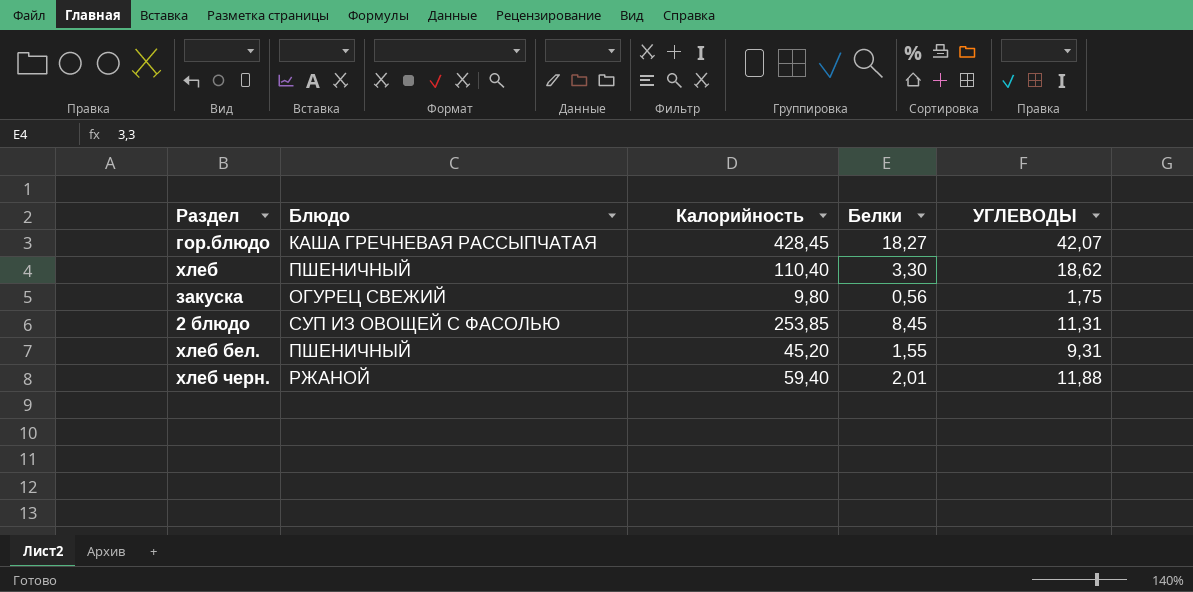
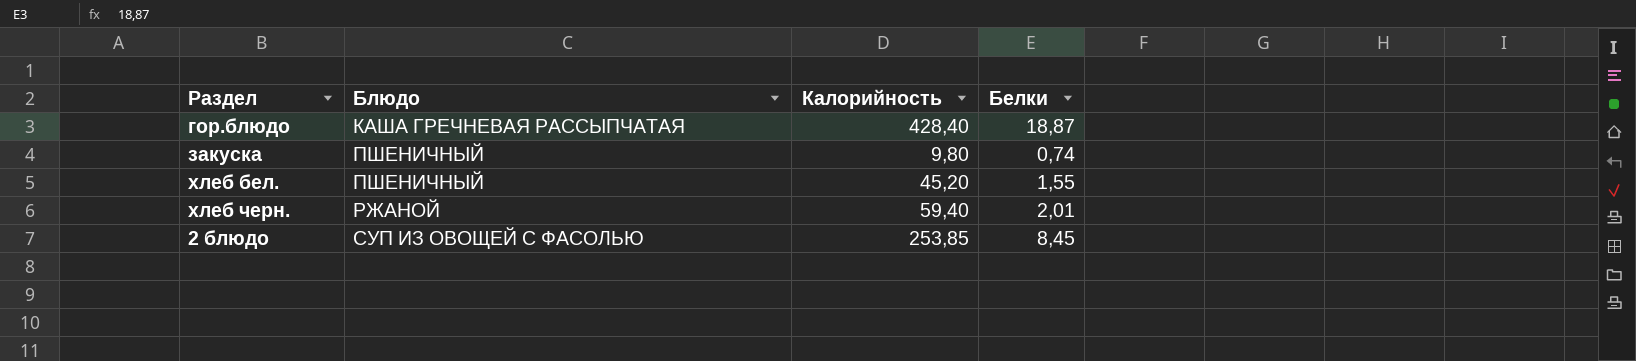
row order: none -> Блюдо ascending
column УГЛЕВОДЫ | position: 5 -> none
row хлеб: ПШЕНИЧНЫЙ | 110,40 | 3,30 | 18,62 -> none
гор.блюдо | Калорийность: 428,45 -> 428,40
гор.блюдо | Белки: 18,27 -> 18,87
закуска | Блюдо: ОГУРЕЦ СВЕЖИЙ -> ПШЕНИЧНЫЙ
закуска | Белки: 0,56 -> 0,74

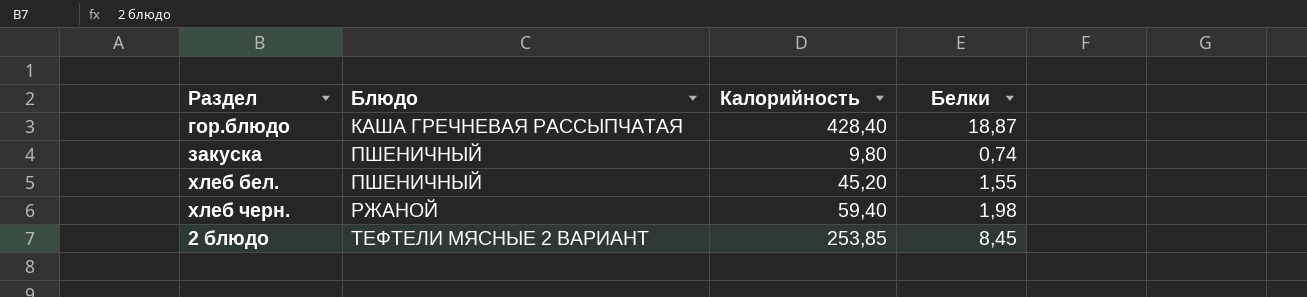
хлеб черн. | Белки: 2,01 -> 1,98
2 блюдо | Блюдо: СУП ИЗ ОВОЩЕЙ С ФАСОЛЬЮ -> ТЕФТЕЛИ МЯСНЫЕ 2 ВАРИАНТ

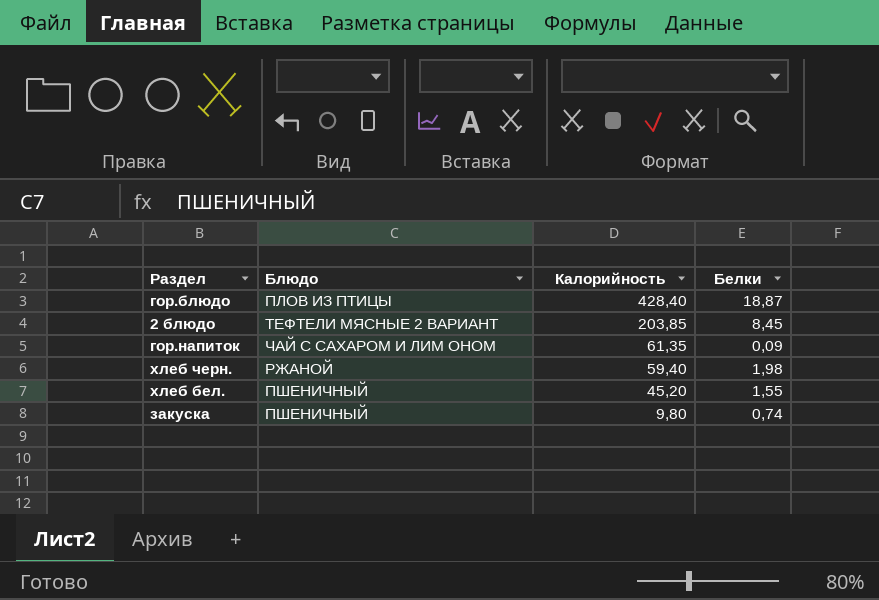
row order: Блюдо ascending -> Калорийность descending
гор.блюдо | Блюдо: КАША ГРЕЧНЕВАЯ РАССЫПЧАТАЯ -> ПЛОВ ИЗ ПТИЦЫ
2 блюдо | Калорийность: 253,85 -> 203,85
row гор.напиток: none -> ЧАЙ С САХАРОМ И ЛИМ ОНОМ | 61,35 | 0,09

